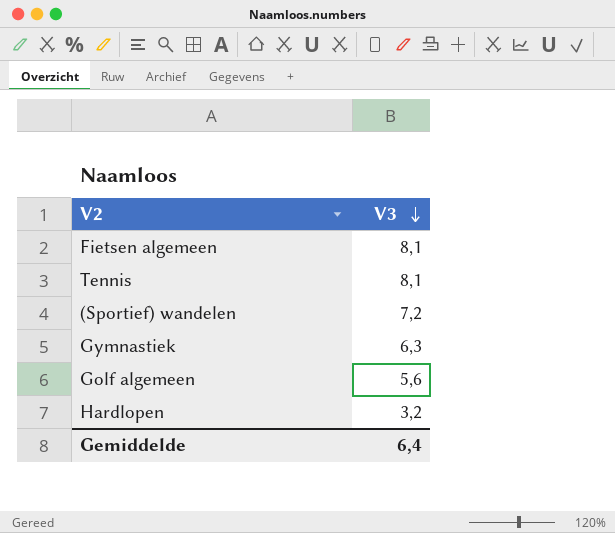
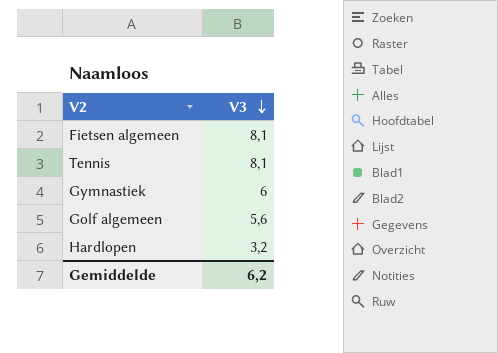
row (Sportief) wandelen: 7,2 -> none
Gymnastiek | V3: 6,3 -> 6
Gemiddelde | V3: 6,4 -> 6,2

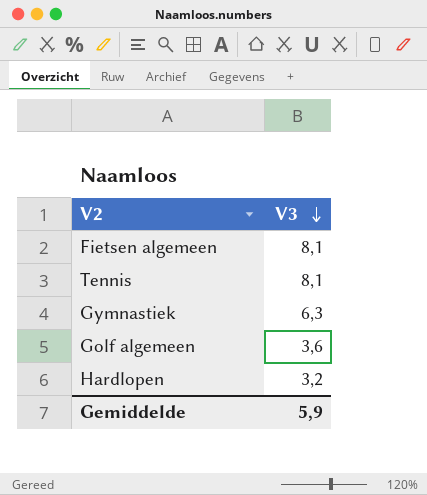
Gymnastiek | V3: 6 -> 6,3
Golf algemeen | V3: 5,6 -> 3,6
Gemiddelde | V3: 6,2 -> 5,9

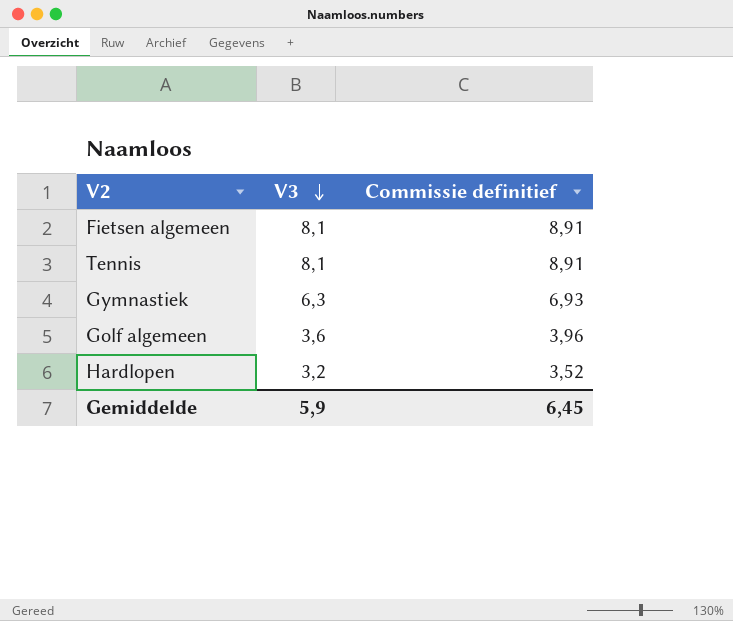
column Commissie definitief | formula: none -> [V3] * 1,1

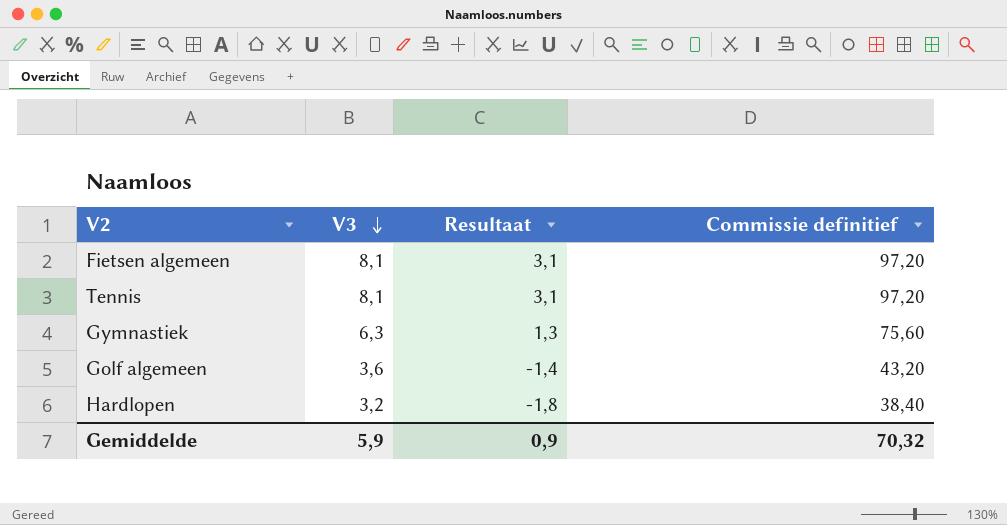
column Resultaat | formula: none -> [V3] - 5
column Commissie definitief | formula: [V3] * 1,1 -> [V3] * 12
Gemiddelde | Commissie definitief: 6,45 -> 70,32

